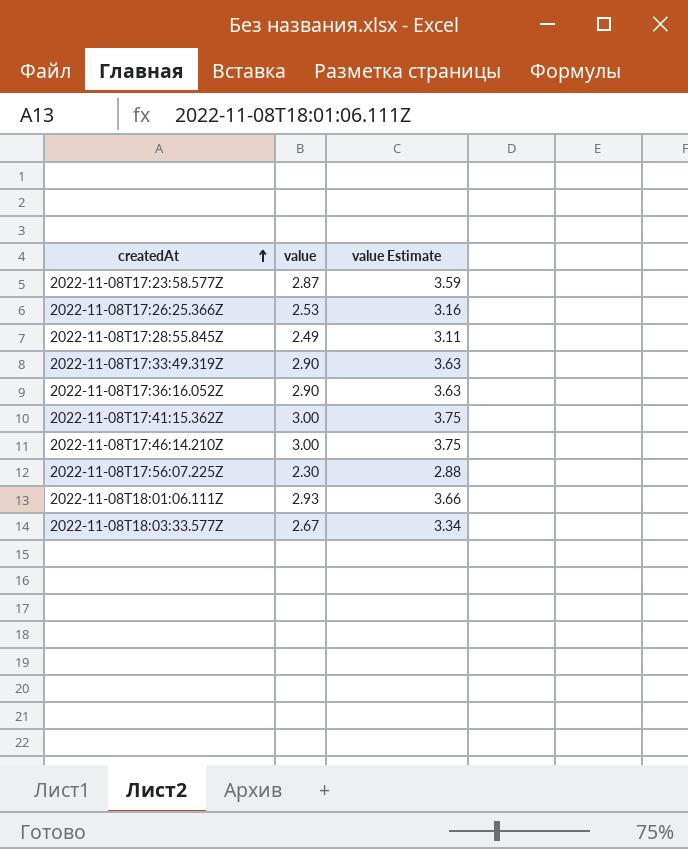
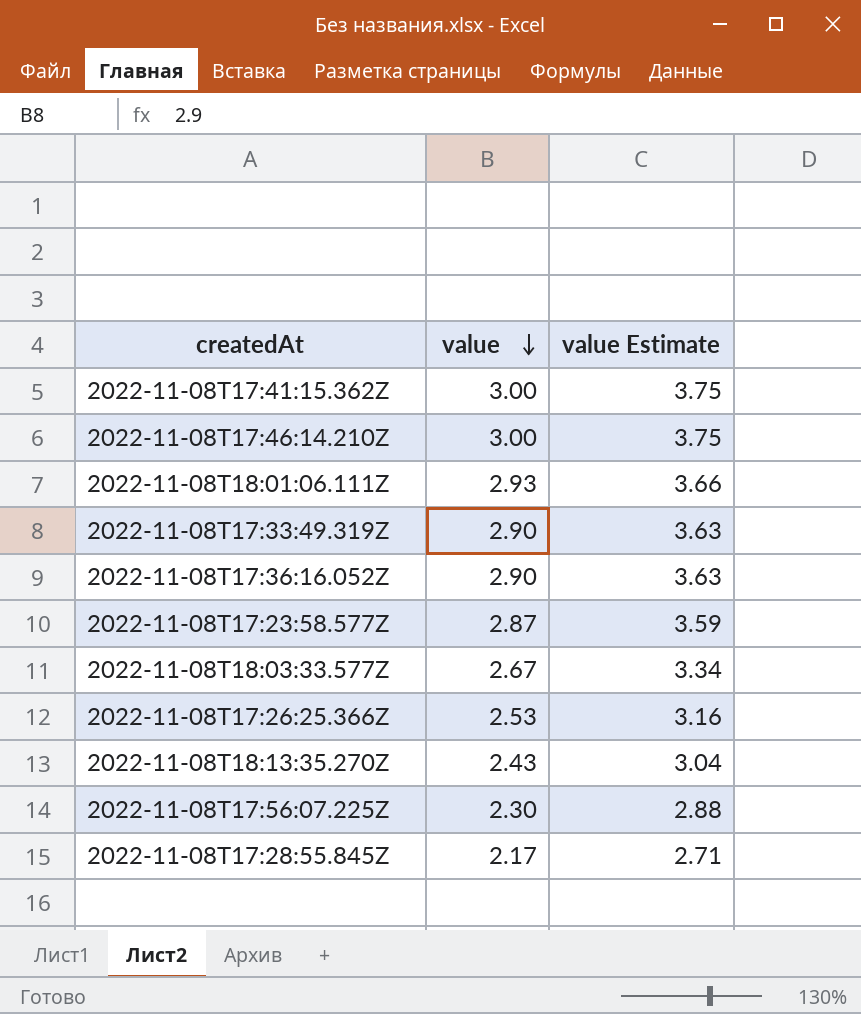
row order: createdAt ascending -> value descending
row 2022-11-08T18:13:35.270Z: none -> 2.43 | 3.04
2022-11-08T17:28:55.845Z | value: 2.49 -> 2.17
2022-11-08T17:28:55.845Z | value Estimate: 3.11 -> 2.71

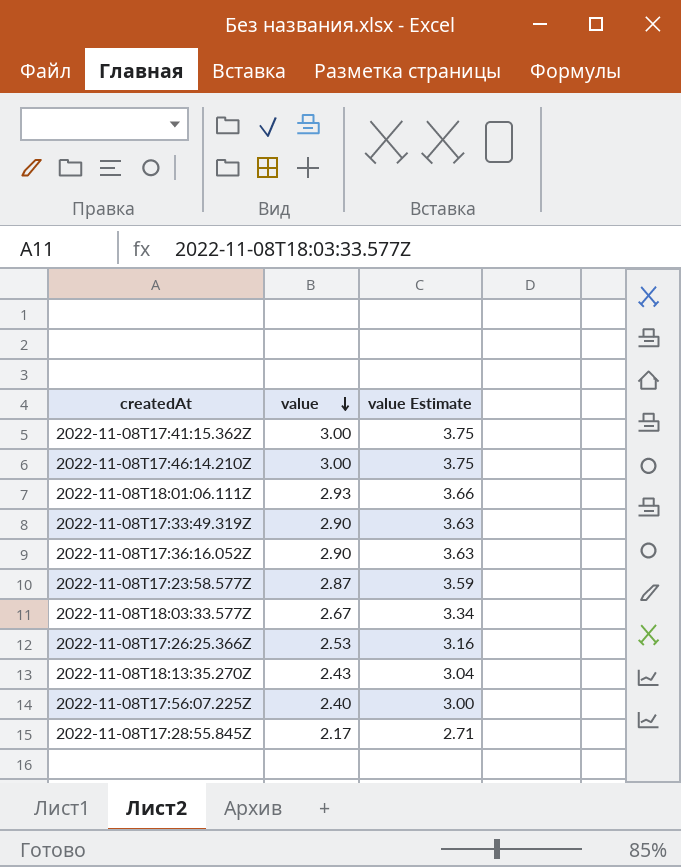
2022-11-08T17:56:07.225Z | value: 2.30 -> 2.40
2022-11-08T17:56:07.225Z | value Estimate: 2.88 -> 3.00

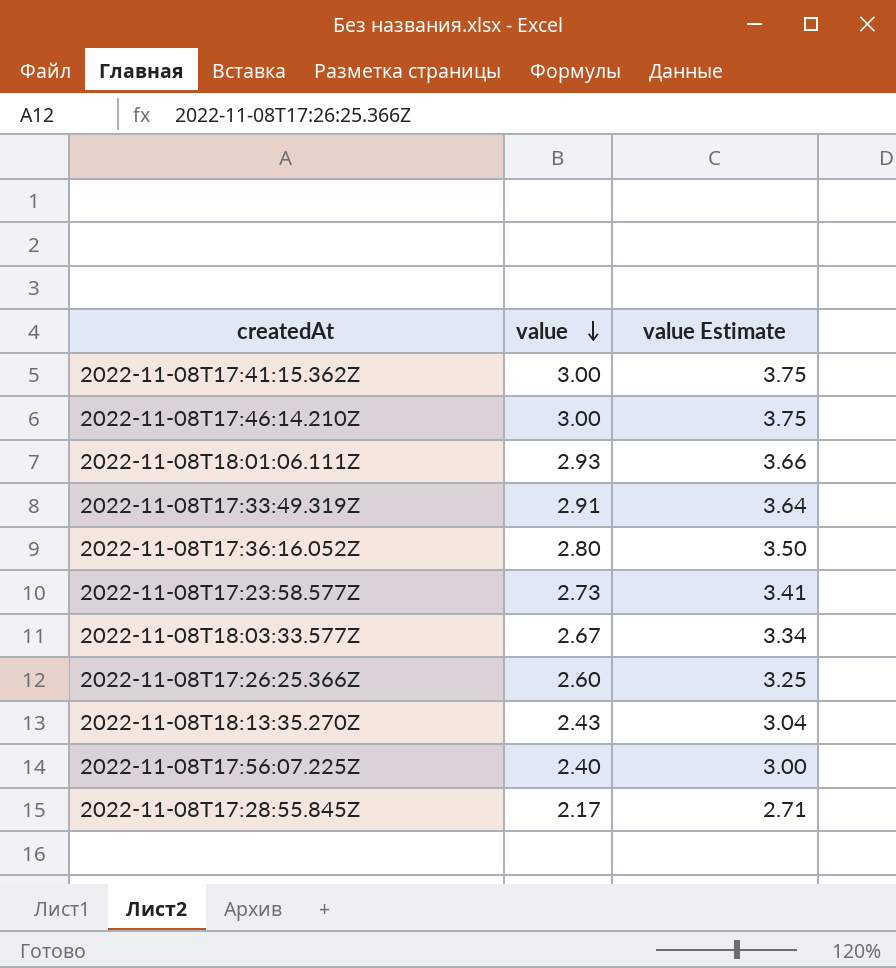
2022-11-08T17:33:49.319Z | value: 2.90 -> 2.91
2022-11-08T17:33:49.319Z | value Estimate: 3.63 -> 3.64
2022-11-08T17:36:16.052Z | value: 2.90 -> 2.80
2022-11-08T17:36:16.052Z | value Estimate: 3.63 -> 3.50
2022-11-08T17:23:58.577Z | value: 2.87 -> 2.73
2022-11-08T17:23:58.577Z | value Estimate: 3.59 -> 3.41
2022-11-08T17:26:25.366Z | value: 2.53 -> 2.60
2022-11-08T17:26:25.366Z | value Estimate: 3.16 -> 3.25

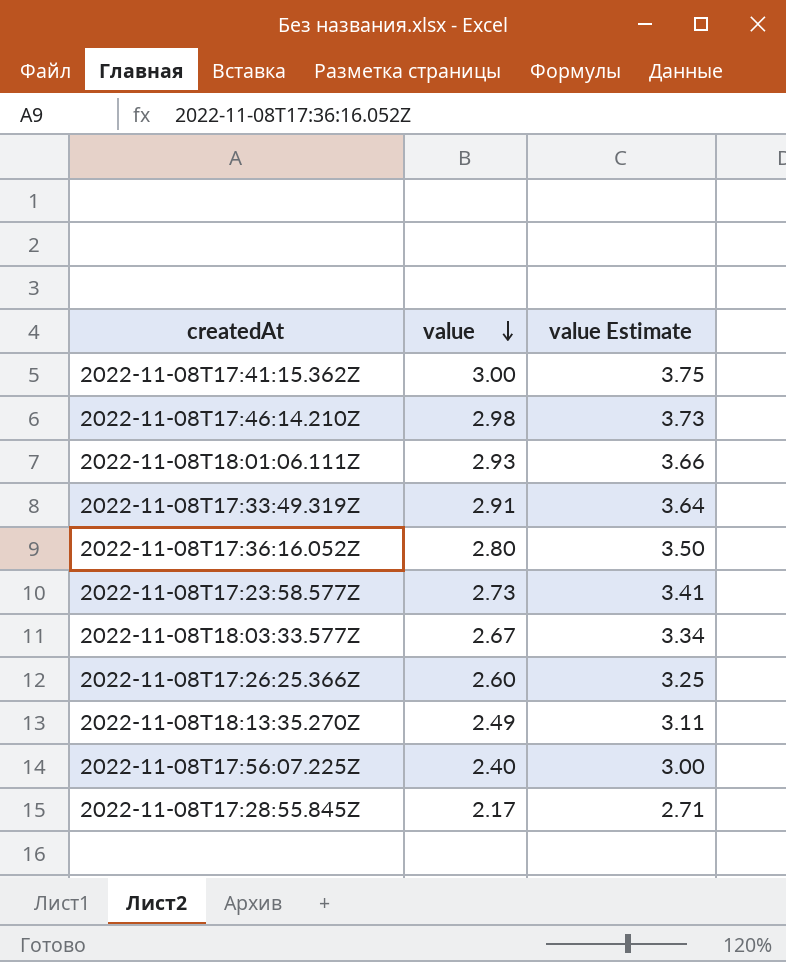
2022-11-08T17:46:14.210Z | value: 3.00 -> 2.98
2022-11-08T17:46:14.210Z | value Estimate: 3.75 -> 3.73
2022-11-08T18:13:35.270Z | value: 2.43 -> 2.49
2022-11-08T18:13:35.270Z | value Estimate: 3.04 -> 3.11

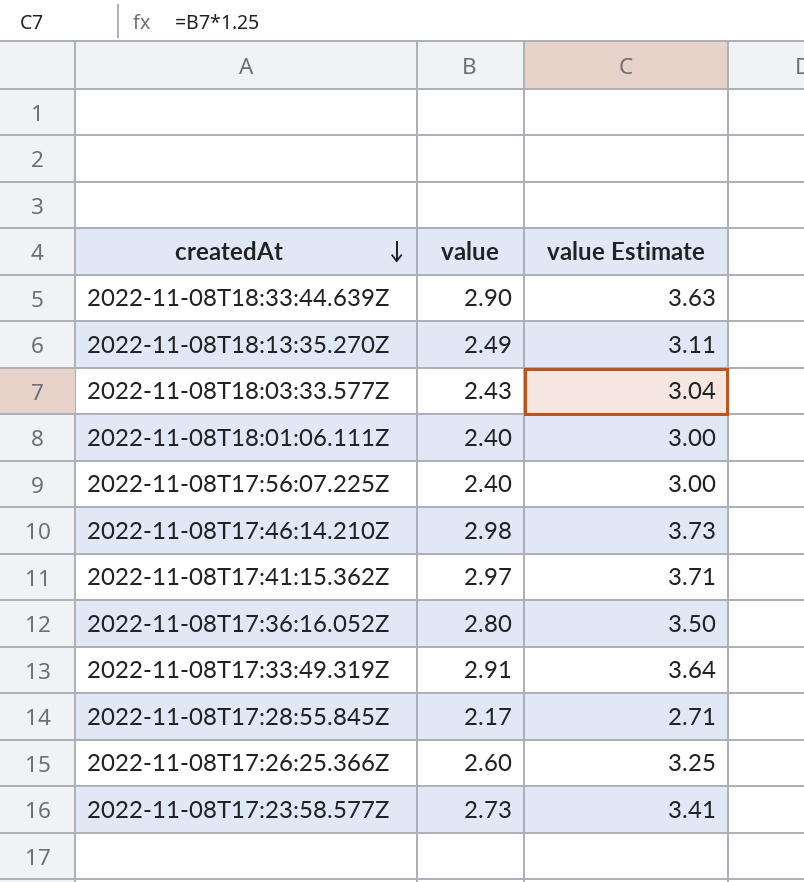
row order: value descending -> createdAt descending
row 2022-11-08T18:33:44.639Z: none -> 2.90 | 3.63
2022-11-08T18:03:33.577Z | value: 2.67 -> 2.43
2022-11-08T18:03:33.577Z | value Estimate: 3.34 -> 3.04
2022-11-08T18:01:06.111Z | value: 2.93 -> 2.40
2022-11-08T18:01:06.111Z | value Estimate: 3.66 -> 3.00
2022-11-08T17:41:15.362Z | value: 3.00 -> 2.97
2022-11-08T17:41:15.362Z | value Estimate: 3.75 -> 3.71

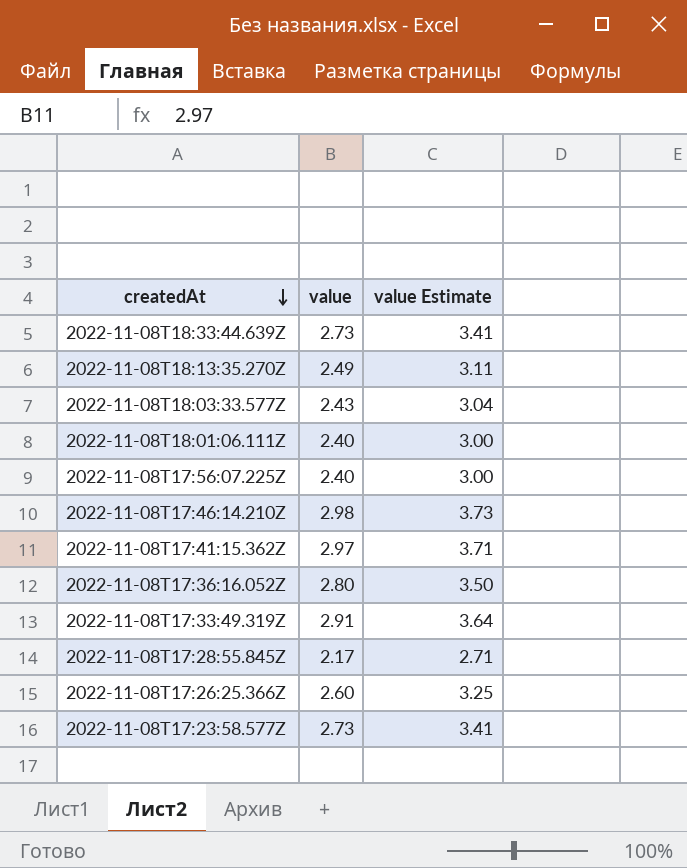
2022-11-08T18:33:44.639Z | value: 2.90 -> 2.73
2022-11-08T18:33:44.639Z | value Estimate: 3.63 -> 3.41

